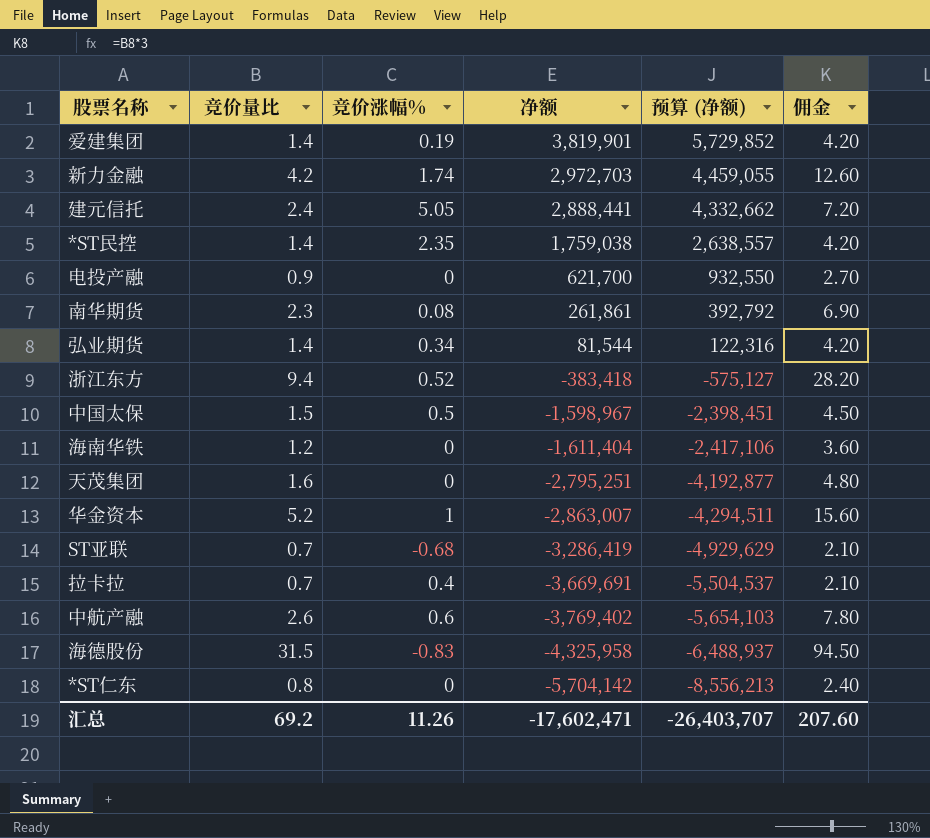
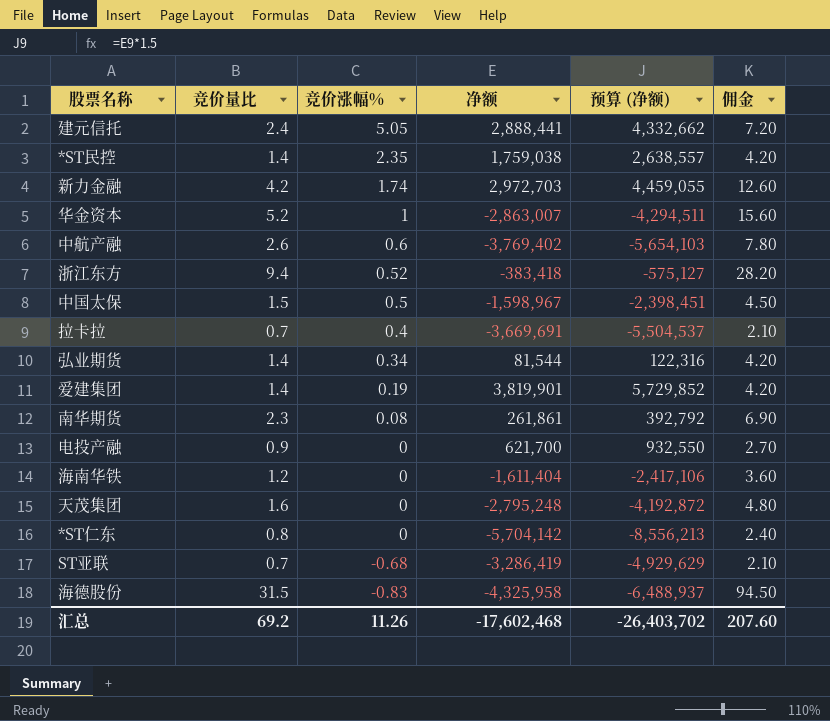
row order: 净额 descending -> 竞价涨幅% descending
天茂集团 | 净额: -2,795,251 -> -2,795,248
天茂集团 | 预算 (净额): -4,192,877 -> -4,192,872
汇总 | 净额: -17,602,471 -> -17,602,468
汇总 | 预算 (净额): -26,403,707 -> -26,403,702

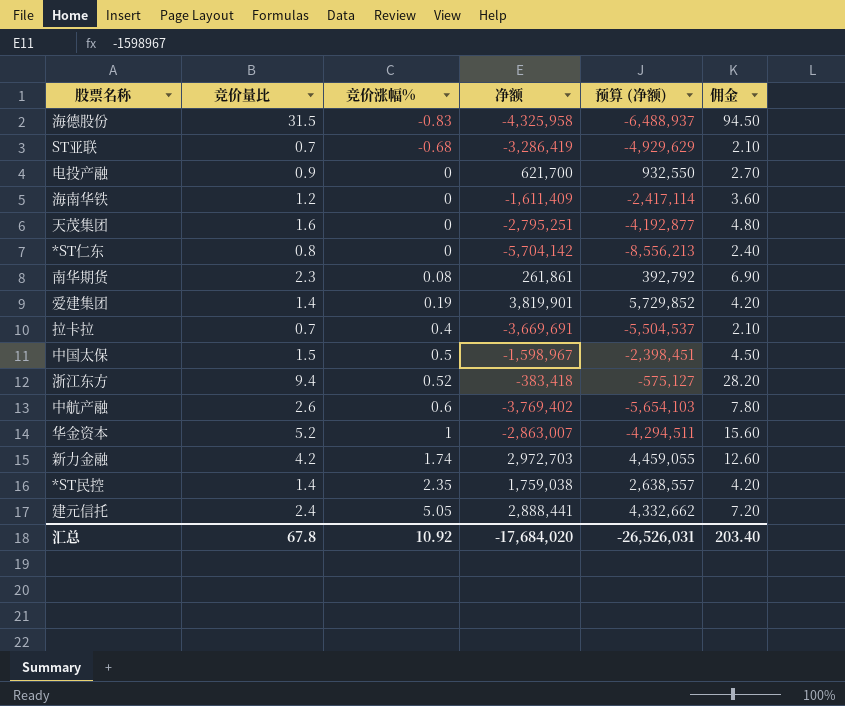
row order: 竞价涨幅% descending -> 竞价涨幅% ascending
row 弘业期货: 1.4 | 0.34 | 81,544 | 122,316 | 4.20 -> none
海南华铁 | 净额: -1,611,404 -> -1,611,409
海南华铁 | 预算 (净额): -2,417,106 -> -2,417,114
天茂集团 | 净额: -2,795,248 -> -2,795,251
天茂集团 | 预算 (净额): -4,192,872 -> -4,192,877
汇总 | 竞价量比: 69.2 -> 67.8
汇总 | 竞价涨幅%: 11.26 -> 10.92
汇总 | 净额: -17,602,468 -> -17,684,020
汇总 | 预算 (净额): -26,403,702 -> -26,526,031
汇总 | 佣金: 207.60 -> 203.40

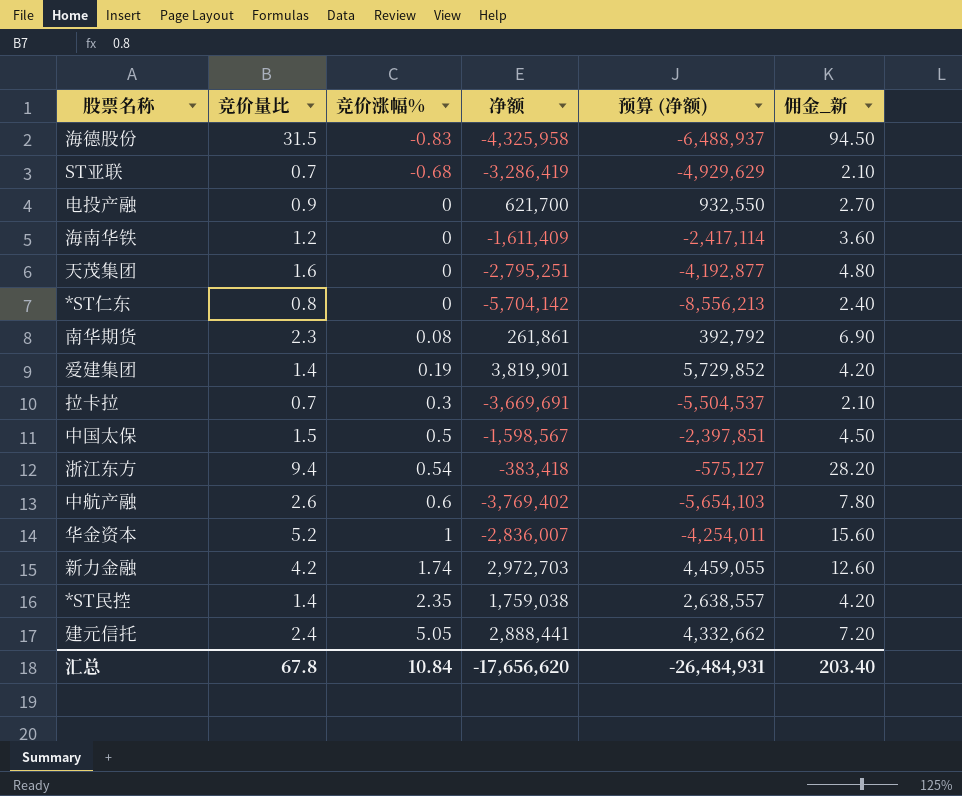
column name: 佣金 -> 佣金_新
拉卡拉 | 竞价涨幅%: 0.4 -> 0.3
中国太保 | 净额: -1,598,967 -> -1,598,567
中国太保 | 预算 (净额): -2,398,451 -> -2,397,851
浙江东方 | 竞价涨幅%: 0.52 -> 0.54
华金资本 | 净额: -2,863,007 -> -2,836,007
华金资本 | 预算 (净额): -4,294,511 -> -4,254,011
汇总 | 竞价涨幅%: 10.92 -> 10.84
汇总 | 净额: -17,684,020 -> -17,656,620
汇总 | 预算 (净额): -26,526,031 -> -26,484,931

